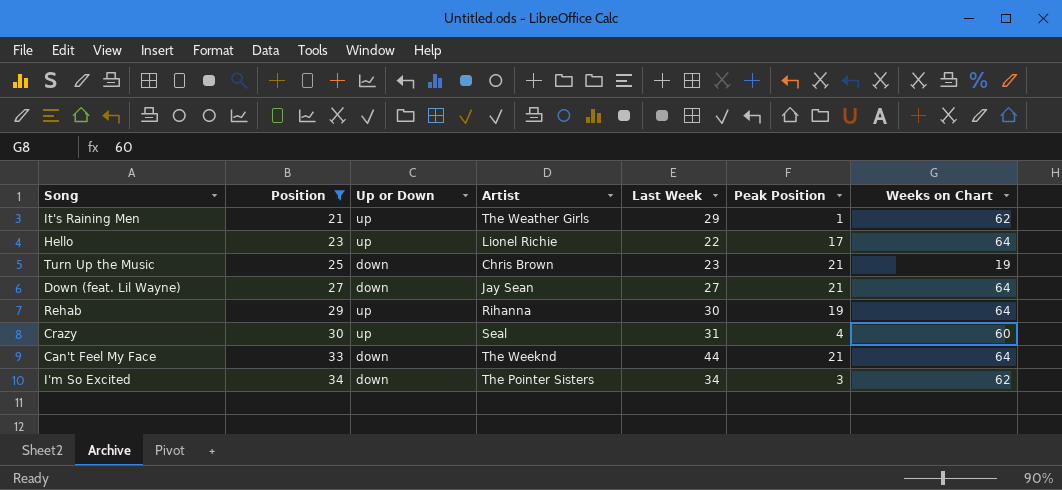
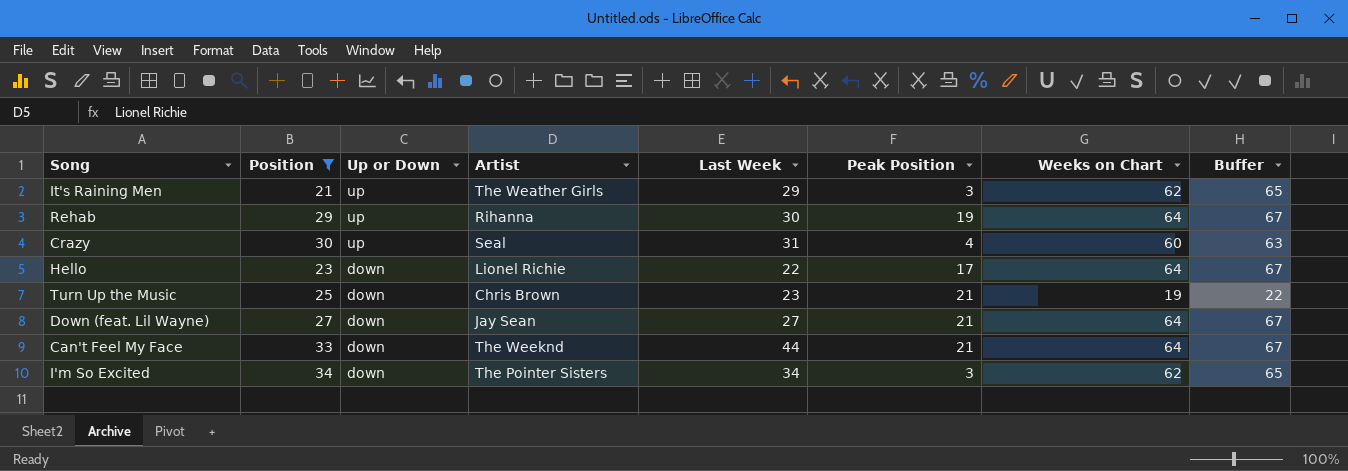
row order: Position ascending -> Up or Down descending
column Buffer | formula: none -> [Weeks on Chart] + 3
It's Raining Men | Peak Position: 1 -> 3
Hello | Up or Down: up -> down

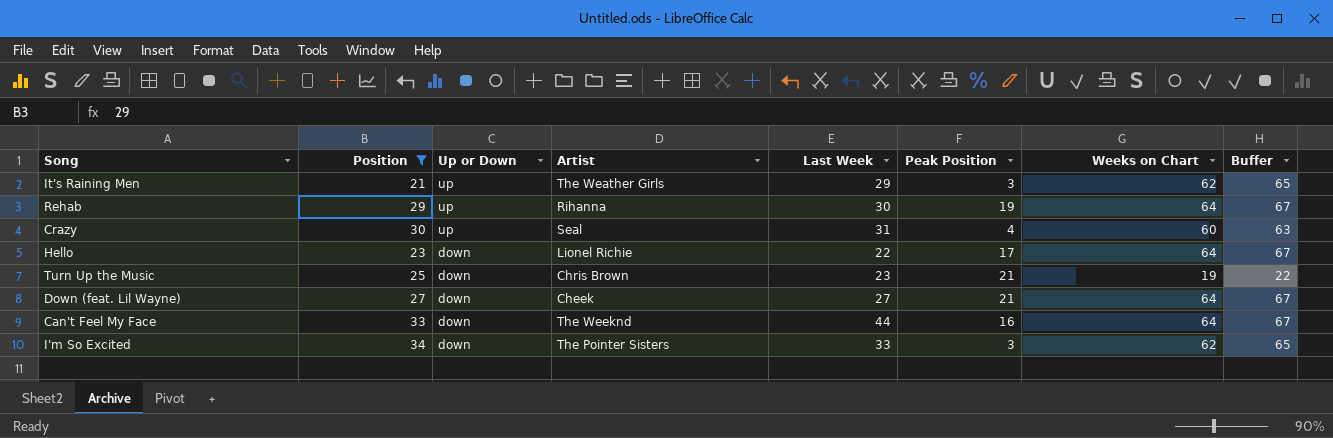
Down (feat. Lil Wayne) | Artist: Jay Sean -> Cheek
Can't Feel My Face | Peak Position: 21 -> 16
I'm So Excited | Last Week: 34 -> 33

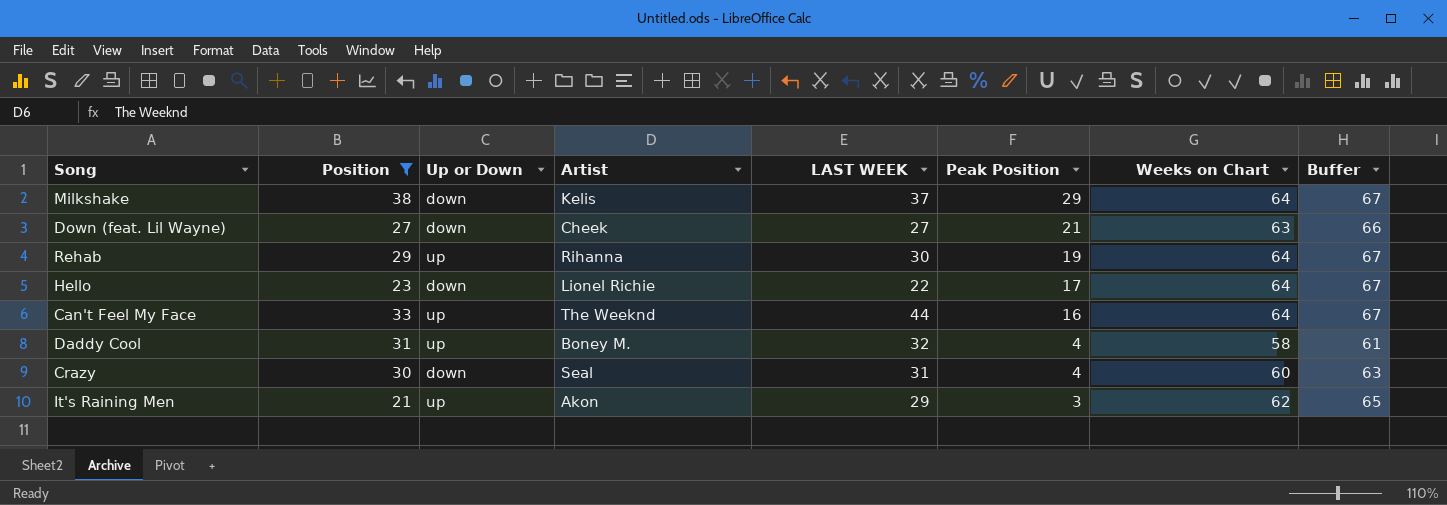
row order: Up or Down descending -> Peak Position descending
column name: Last Week -> LAST WEEK
row Turn Up the Music: 25 | down | Chris Brown | 23 | 21 | 19 | 22 -> none
row I'm So Excited: 34 | down | The Pointer Sisters | 33 | 3 | 62 | 65 -> none
row Milkshake: none -> 38 | down | Kelis | 37 | 29 | 64 | 67
Down (feat. Lil Wayne) | Weeks on Chart: 64 -> 63
Down (feat. Lil Wayne) | Buffer: 67 -> 66
Can't Feel My Face | Up or Down: down -> up
row Daddy Cool: none -> 31 | up | Boney M. | 32 | 4 | 58 | 61
Crazy | Up or Down: up -> down
It's Raining Men | Artist: The Weather Girls -> Akon

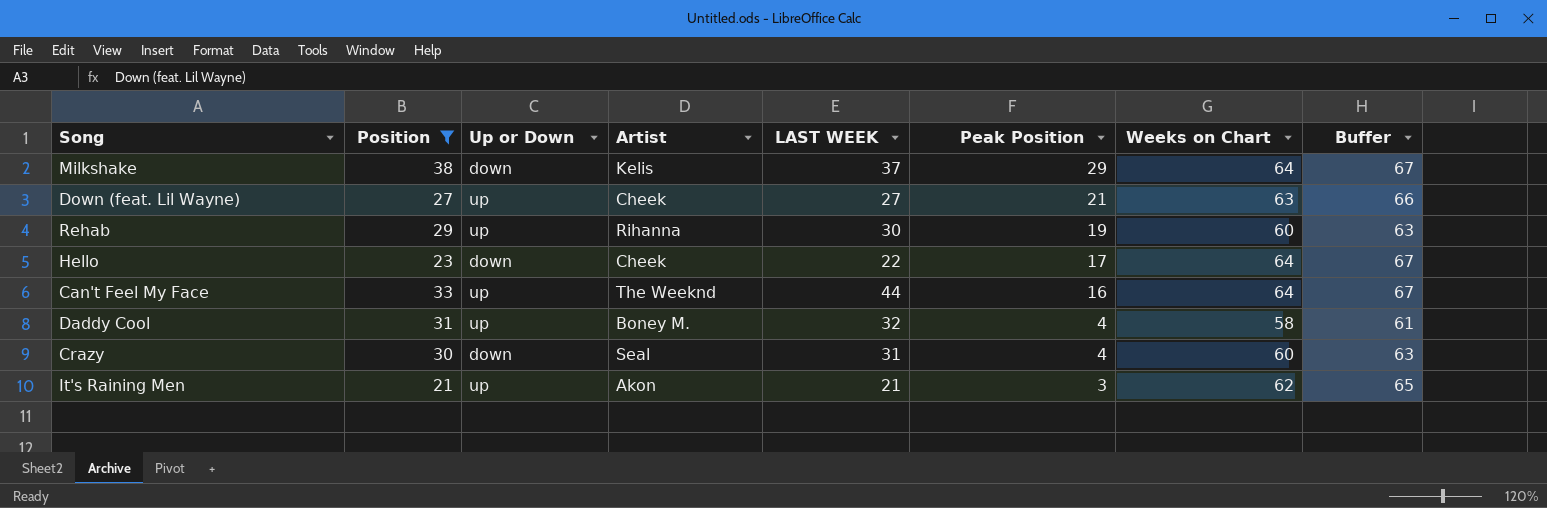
Down (feat. Lil Wayne) | Up or Down: down -> up
Rehab | Weeks on Chart: 64 -> 60
Rehab | Buffer: 67 -> 63
Hello | Artist: Lionel Richie -> Cheek
It's Raining Men | LAST WEEK: 29 -> 21

